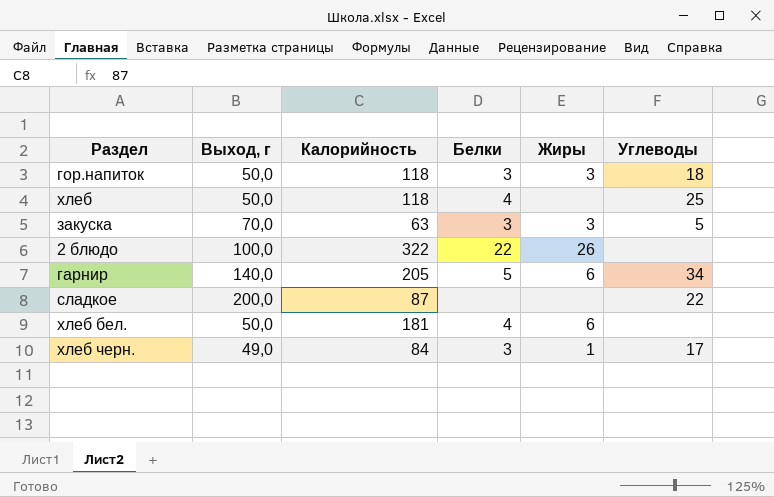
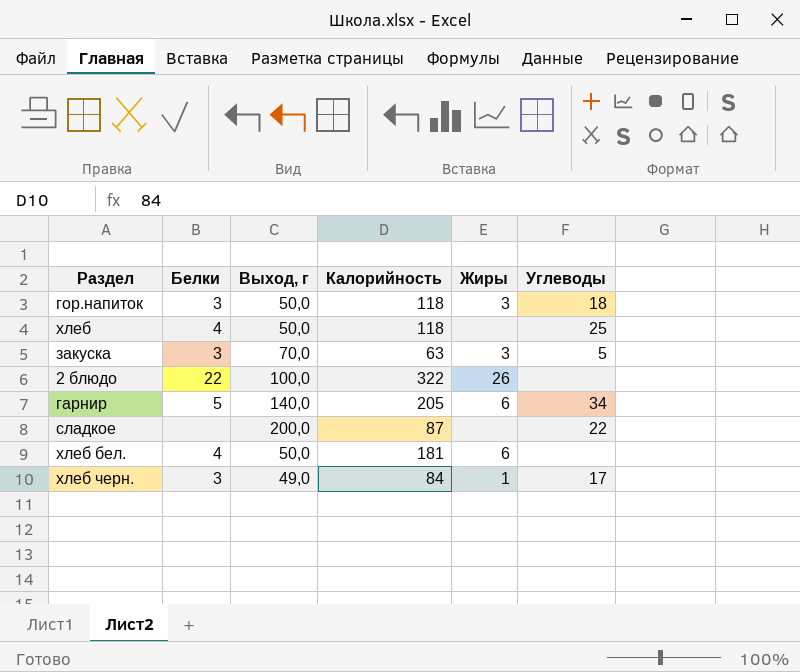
column Белки | position: 4 -> 2

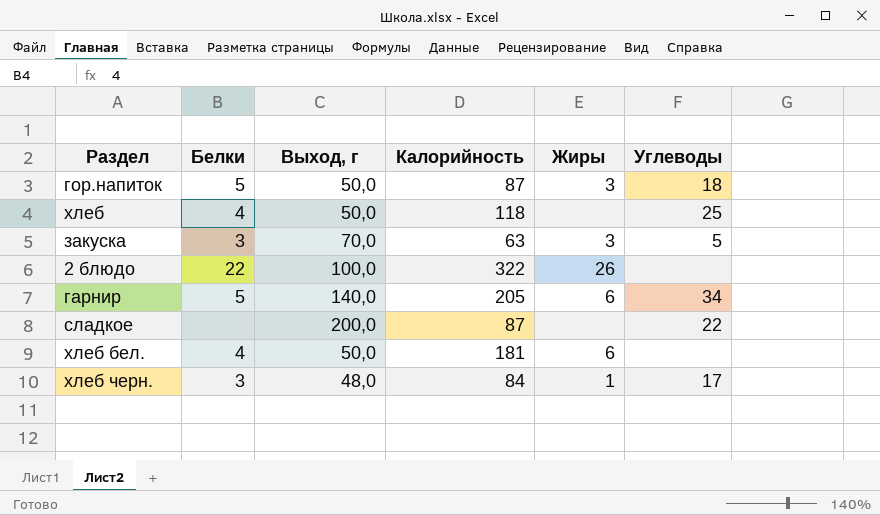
гор.напиток | Белки: 3 -> 5
гор.напиток | Калорийность: 118 -> 87
хлеб черн. | Выход, г: 49,0 -> 48,0

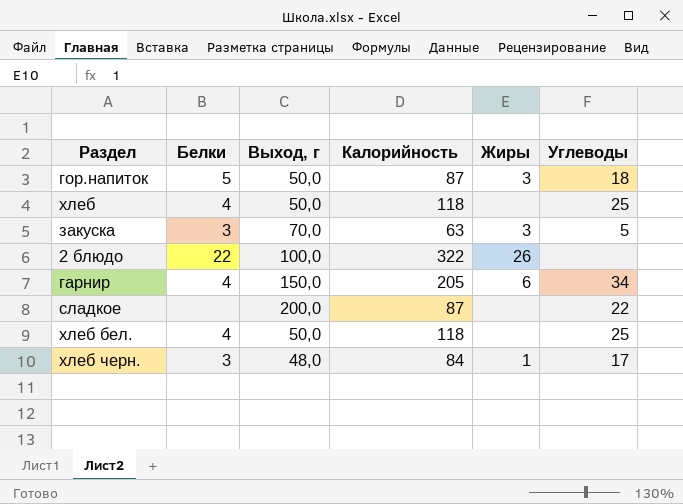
гарнир | Белки: 5 -> 4
гарнир | Выход, г: 140,0 -> 150,0
хлеб бел. | Калорийность: 181 -> 118
хлеб бел. | Жиры: 6 -> none
хлеб бел. | Углеводы: none -> 25

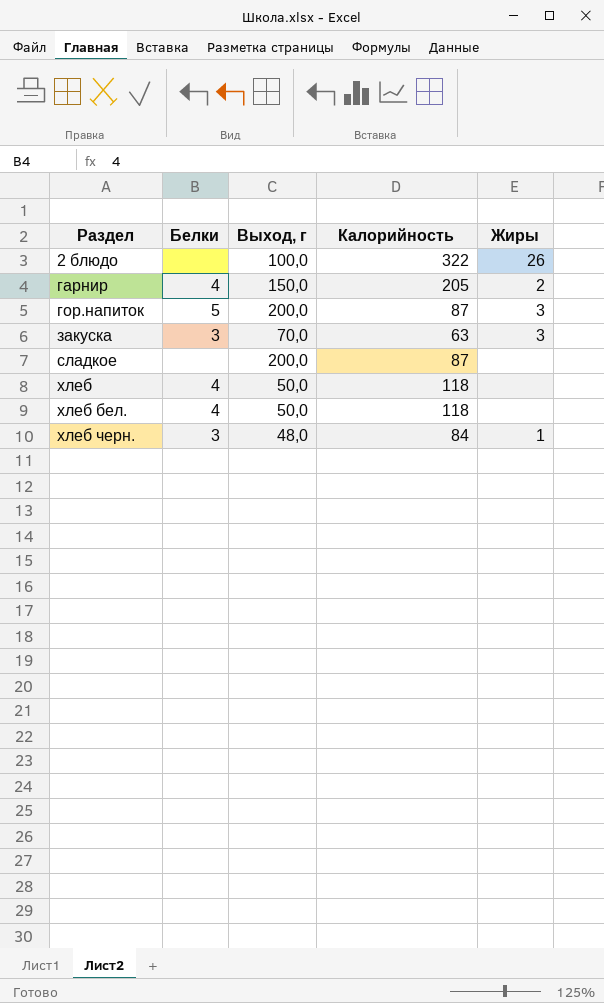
row order: none -> Раздел ascending
column Углеводы | position: 6 -> none
2 блюдо | Белки: 22 -> none
гарнир | Жиры: 6 -> 2
гор.напиток | Выход, г: 50,0 -> 200,0

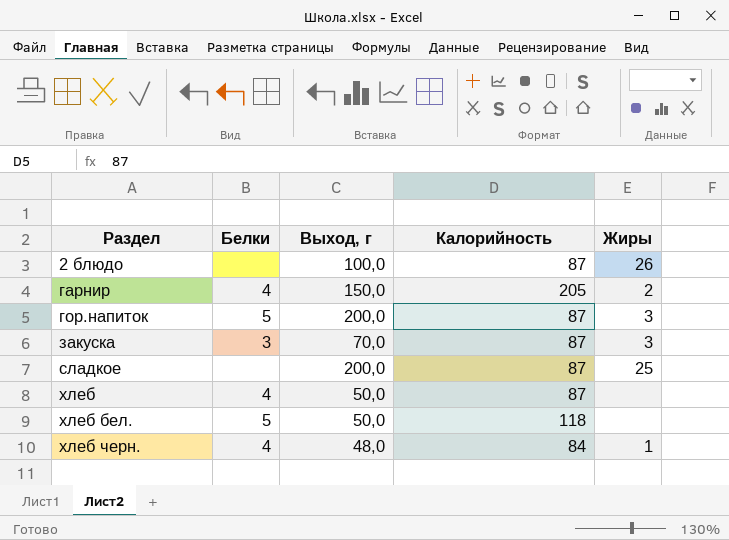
2 блюдо | Калорийность: 322 -> 87
закуска | Калорийность: 63 -> 87
сладкое | Жиры: none -> 25
хлеб | Калорийность: 118 -> 87
хлеб бел. | Белки: 4 -> 5
хлеб черн. | Белки: 3 -> 4

